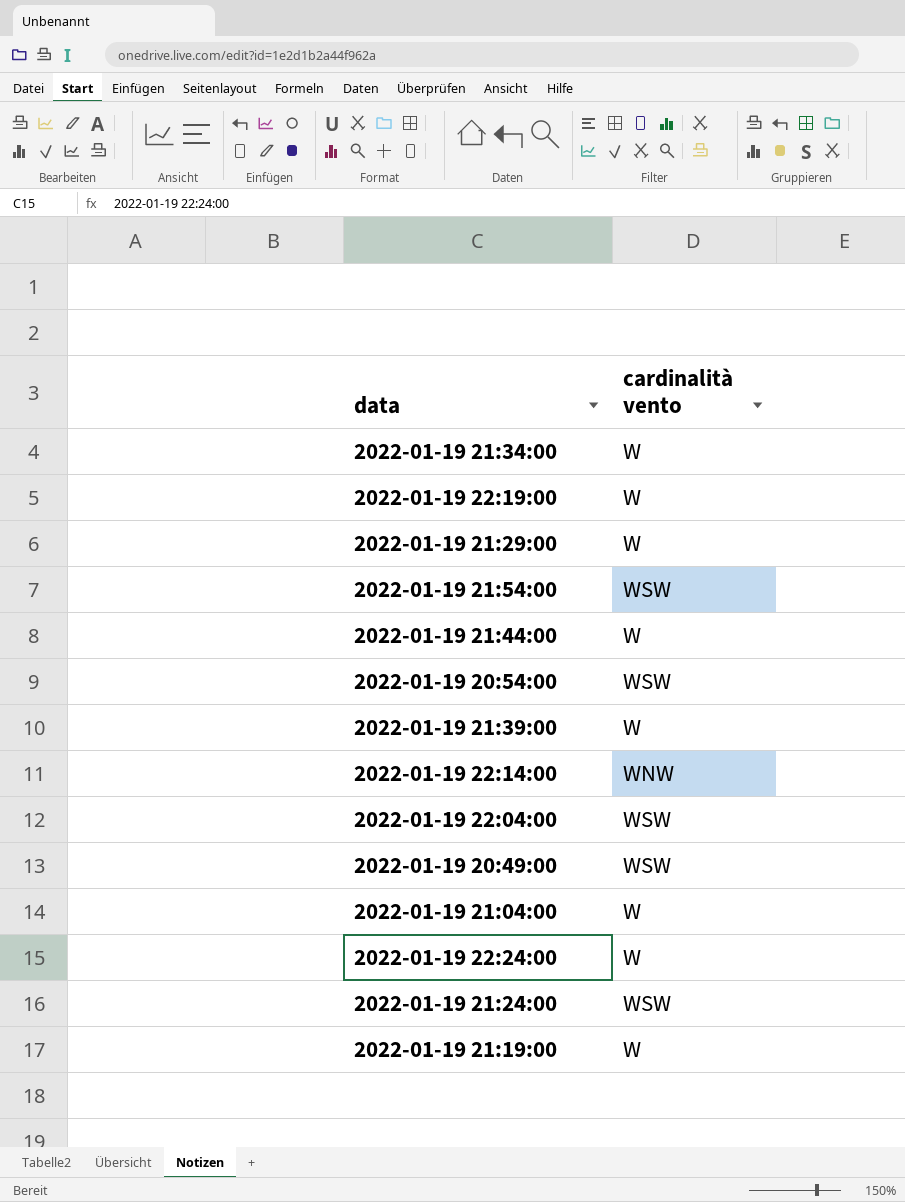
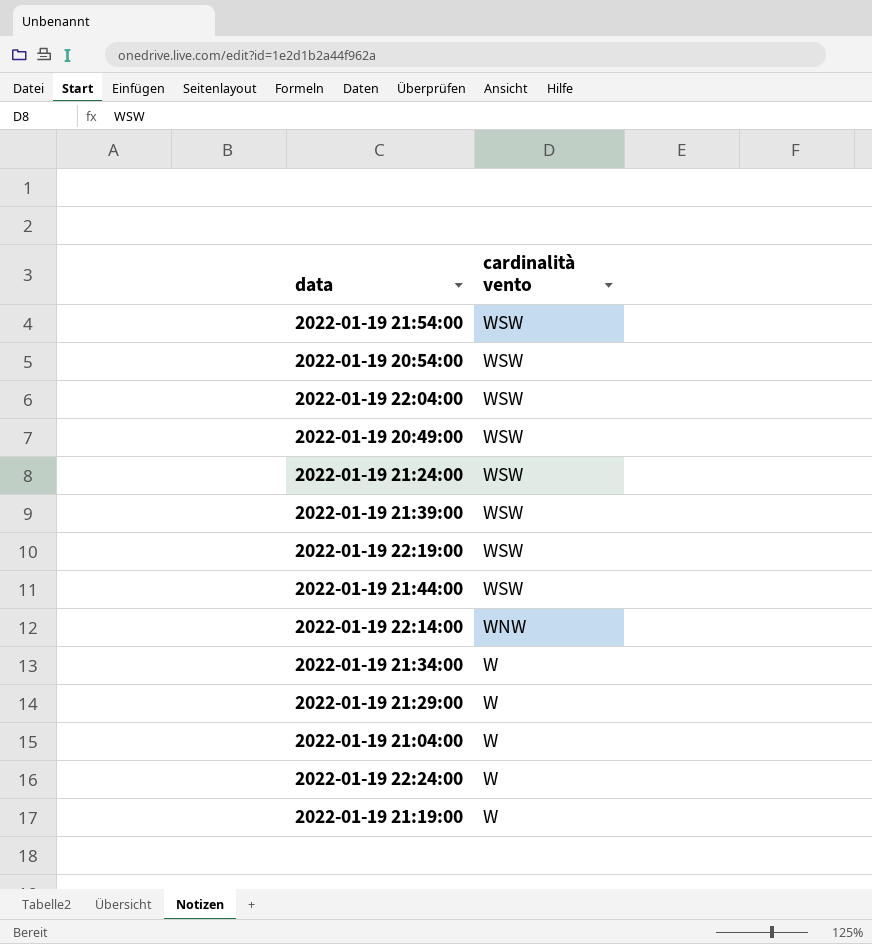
row order: none -> cardinalità vento descending
2022-01-19 21:39:00 | cardinalità vento: W -> WSW
2022-01-19 22:19:00 | cardinalità vento: W -> WSW
2022-01-19 21:44:00 | cardinalità vento: W -> WSW

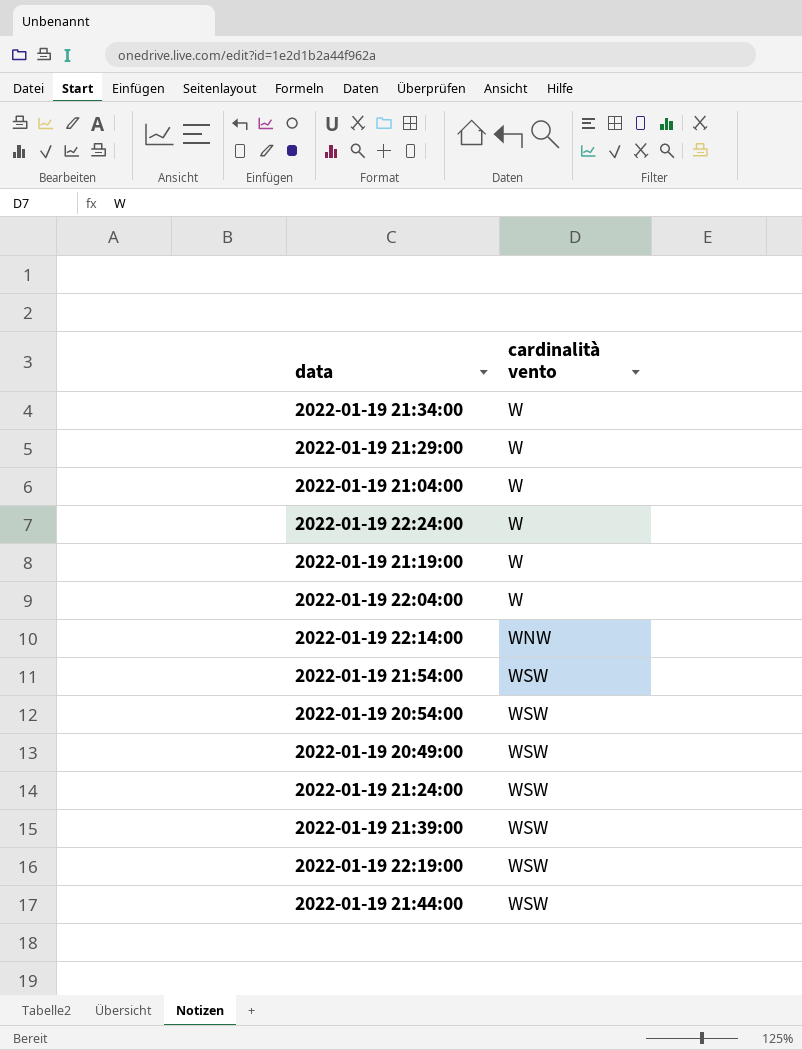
row order: cardinalità vento descending -> cardinalità vento ascending
2022-01-19 22:04:00 | cardinalità vento: WSW -> W

